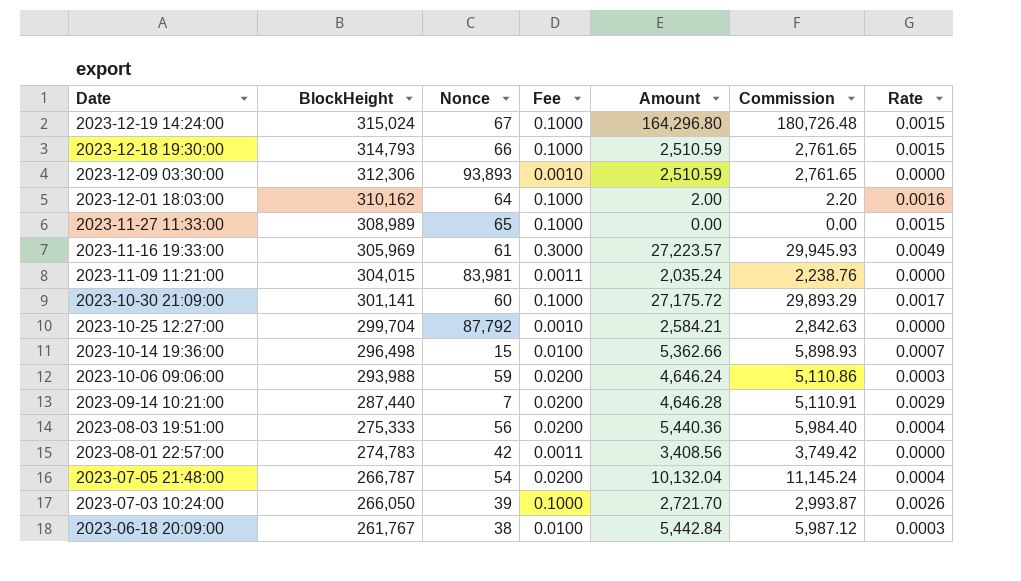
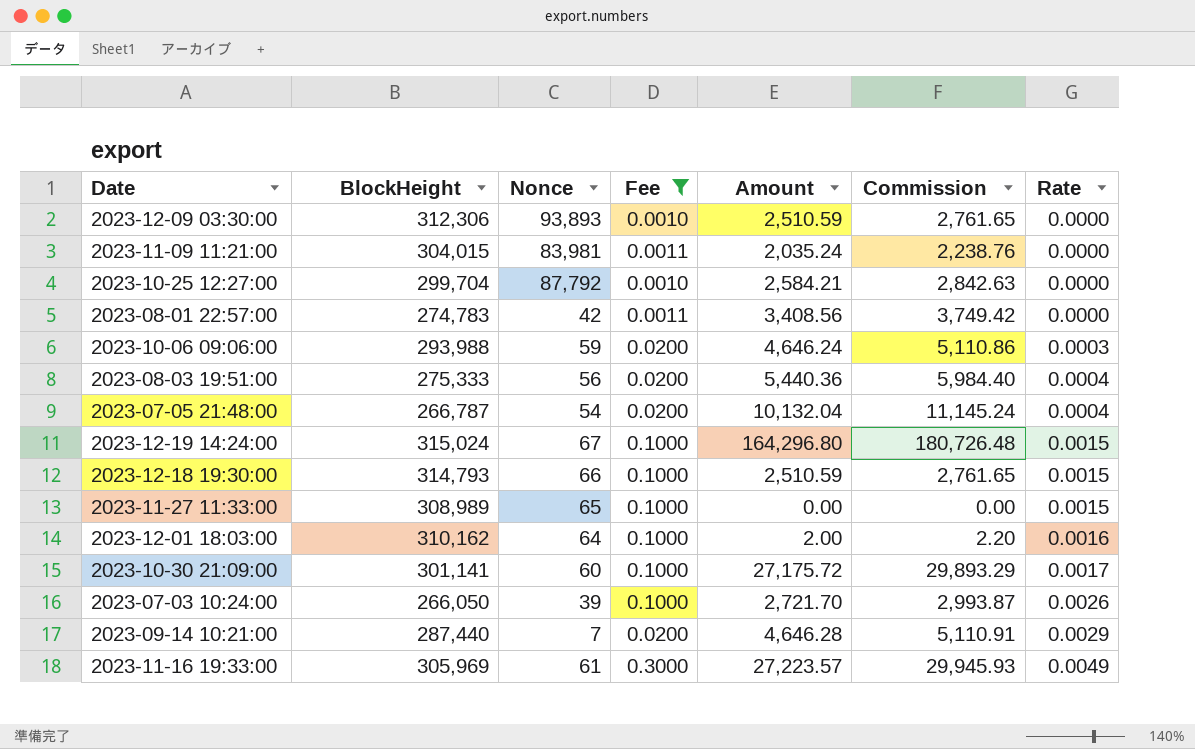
filter: none -> Fee != 0.0100
row order: Date descending -> Rate ascending

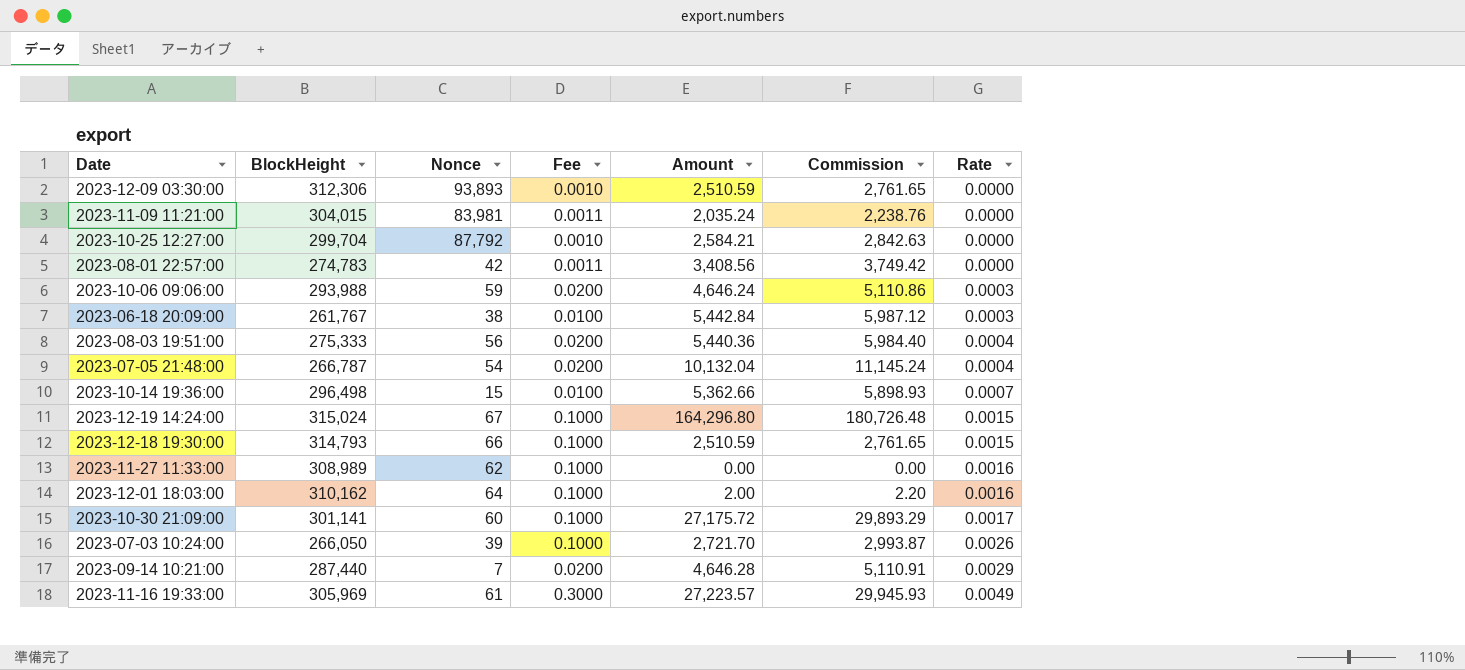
filter: Fee != 0.0100 -> none
2023-11-27 11:33:00 | Nonce: 65 -> 62
2023-11-27 11:33:00 | Rate: 0.0015 -> 0.0016

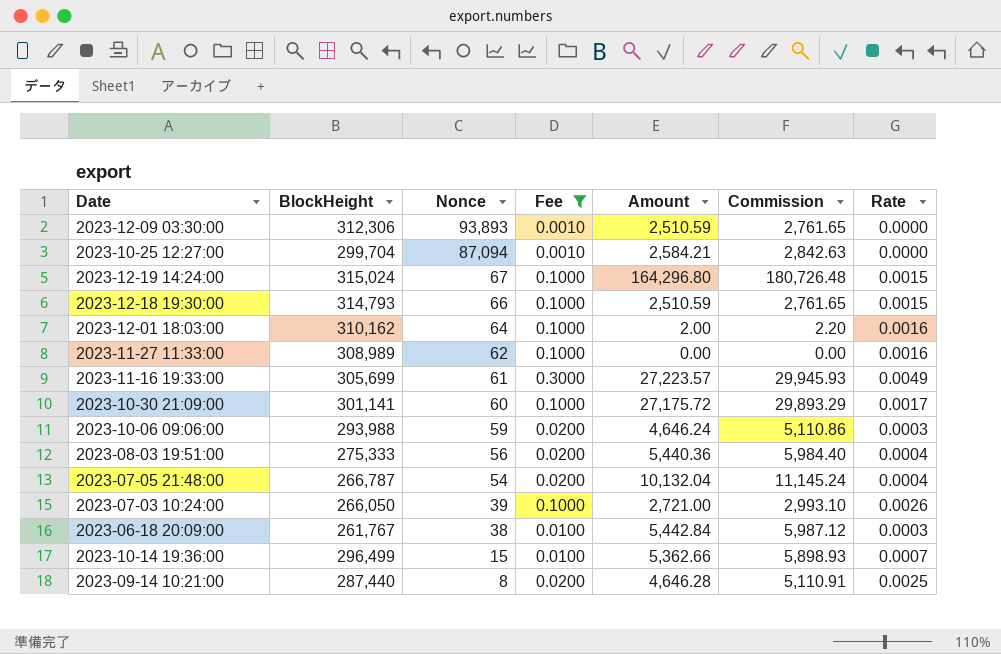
filter: none -> Fee != 0.0011
row order: Rate ascending -> Nonce descending
2023-10-25 12:27:00 | Nonce: 87,792 -> 87,094
2023-11-16 19:33:00 | BlockHeight: 305,969 -> 305,699
2023-07-03 10:24:00 | Amount: 2,721.70 -> 2,721.00
2023-07-03 10:24:00 | Commission: 2,993.87 -> 2,993.10
2023-10-14 19:36:00 | BlockHeight: 296,498 -> 296,499
2023-09-14 10:21:00 | Nonce: 7 -> 8
2023-09-14 10:21:00 | Rate: 0.0029 -> 0.0025

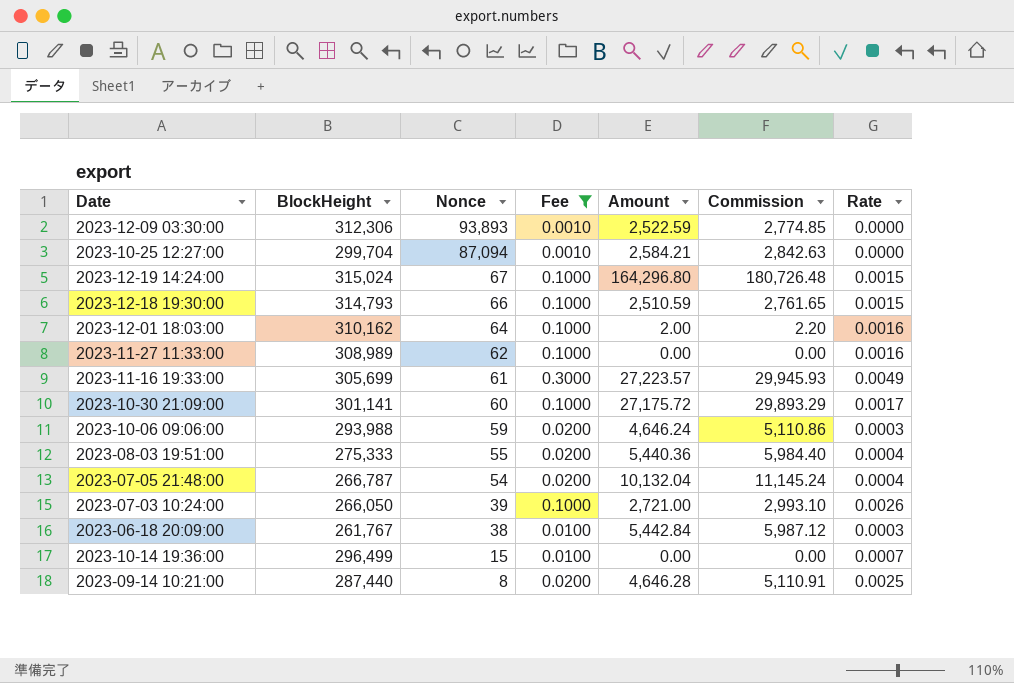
2023-12-09 03:30:00 | Amount: 2,510.59 -> 2,522.59
2023-12-09 03:30:00 | Commission: 2,761.65 -> 2,774.85
2023-08-03 19:51:00 | Nonce: 56 -> 55
2023-10-14 19:36:00 | Amount: 5,362.66 -> 0.00
2023-10-14 19:36:00 | Commission: 5,898.93 -> 0.00

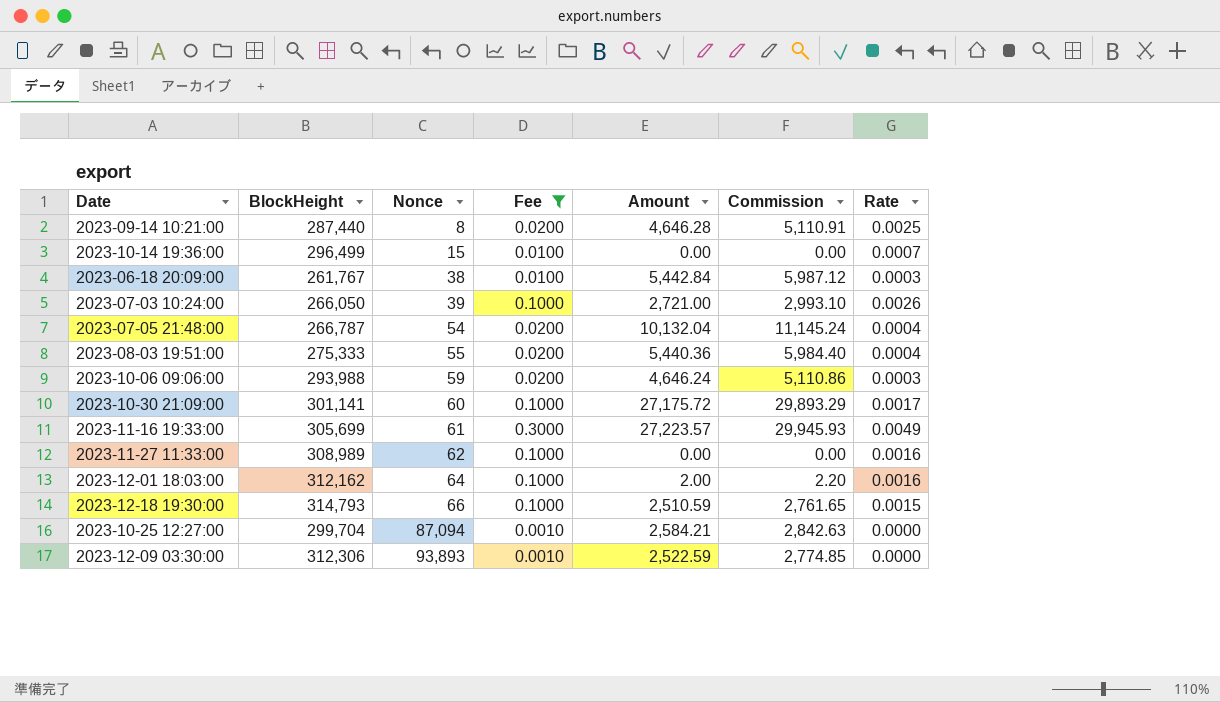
row order: Nonce descending -> Nonce ascending
row 2023-12-19 14:24:00: 315,024 | 67 | 0.1000 | 164,296.80 | 180,726.48 | 0.0015 -> none
2023-12-01 18:03:00 | BlockHeight: 310,162 -> 312,162

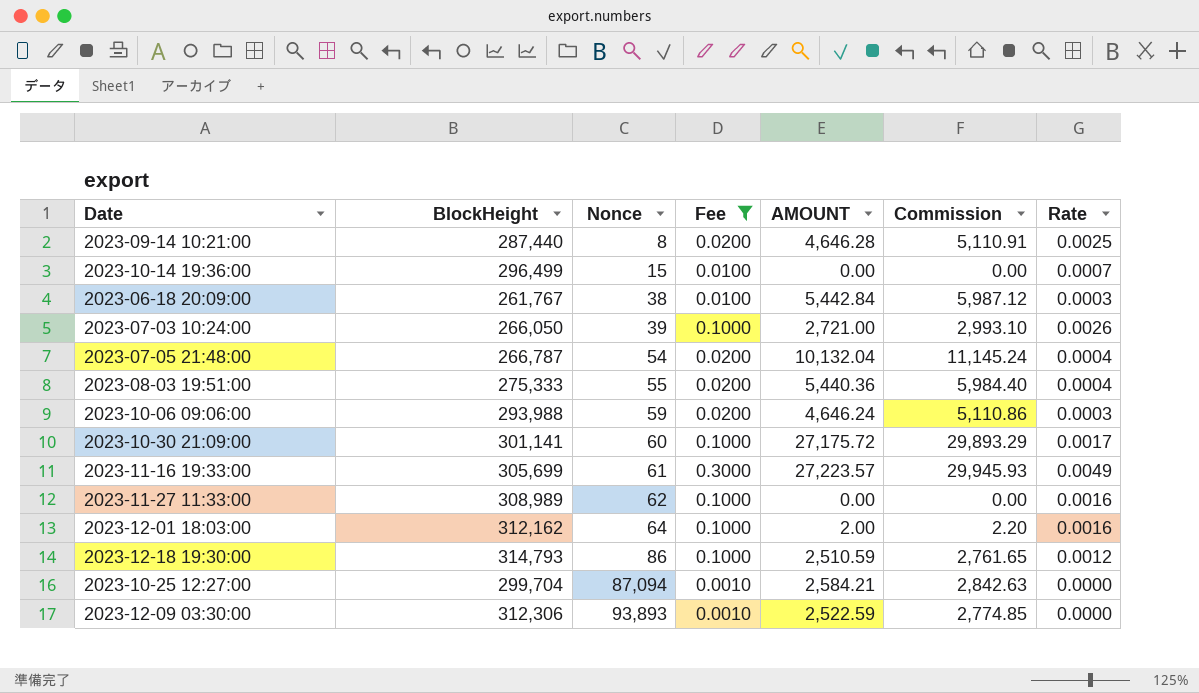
column name: Amount -> AMOUNT
2023-12-18 19:30:00 | Nonce: 66 -> 86
2023-12-18 19:30:00 | Rate: 0.0015 -> 0.0012

